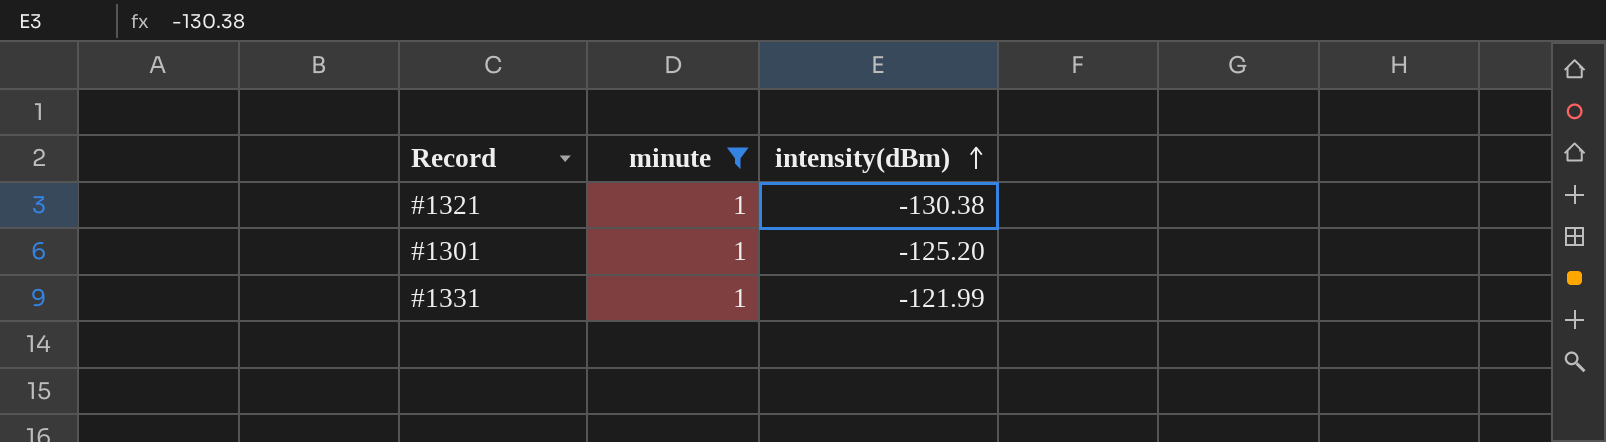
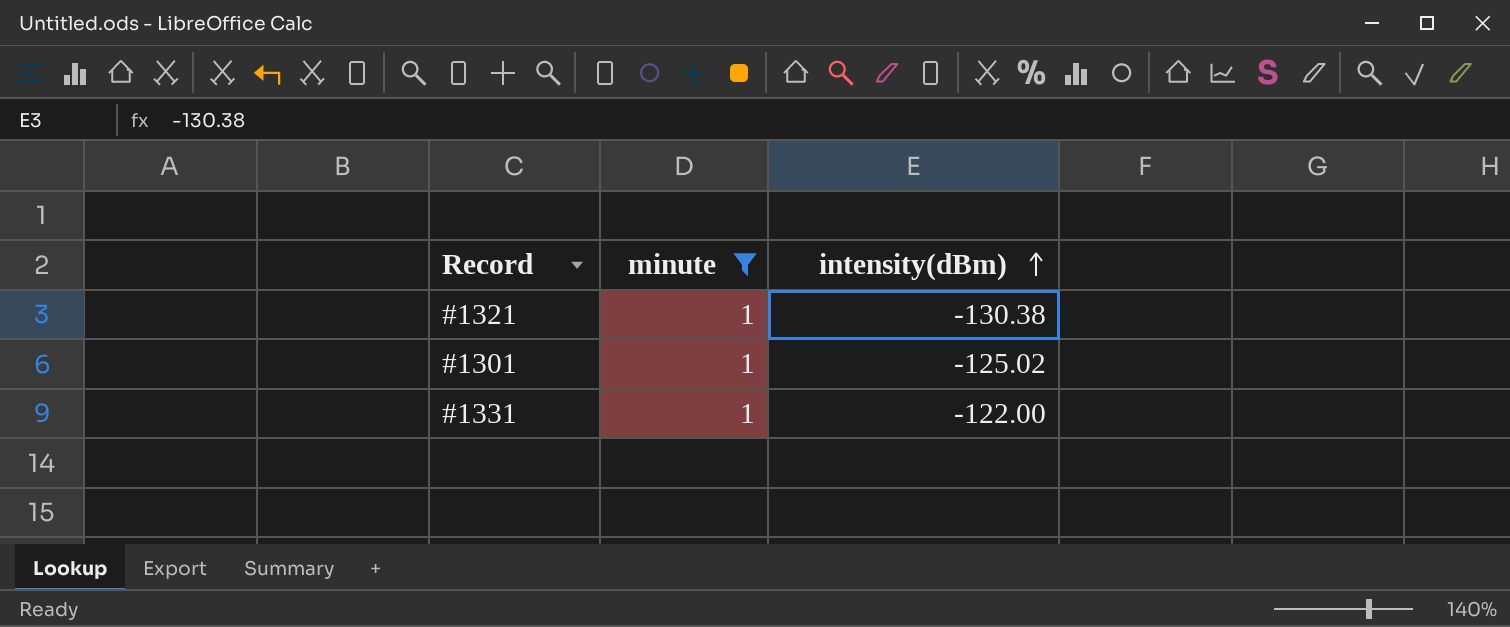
#1301 | intensity(dBm): -125.20 -> -125.02
#1331 | intensity(dBm): -121.99 -> -122.00

